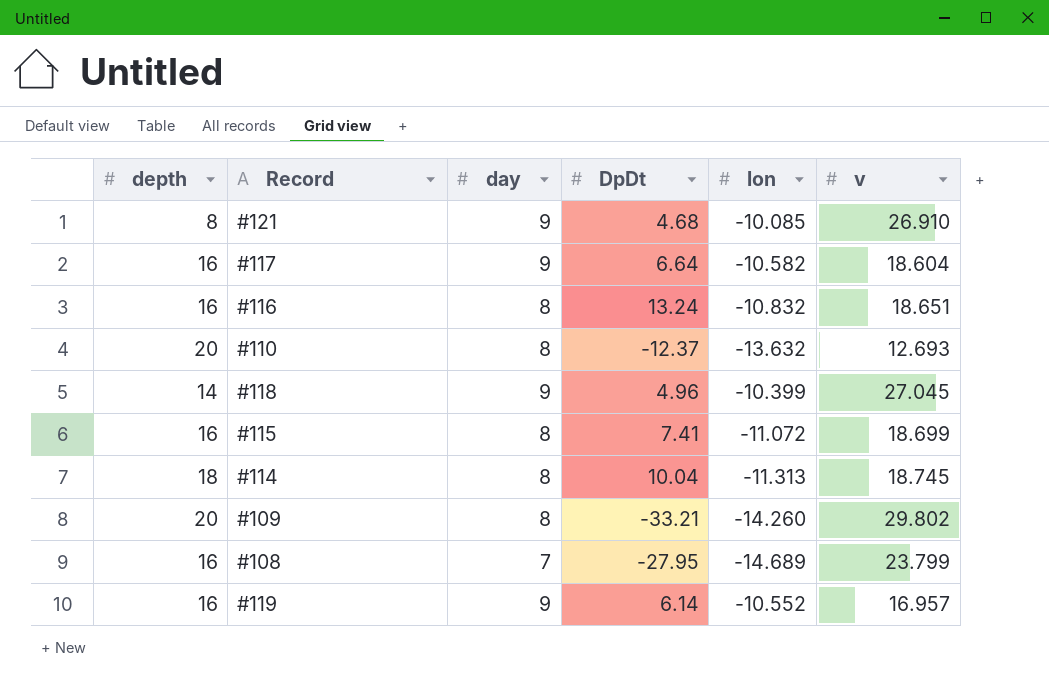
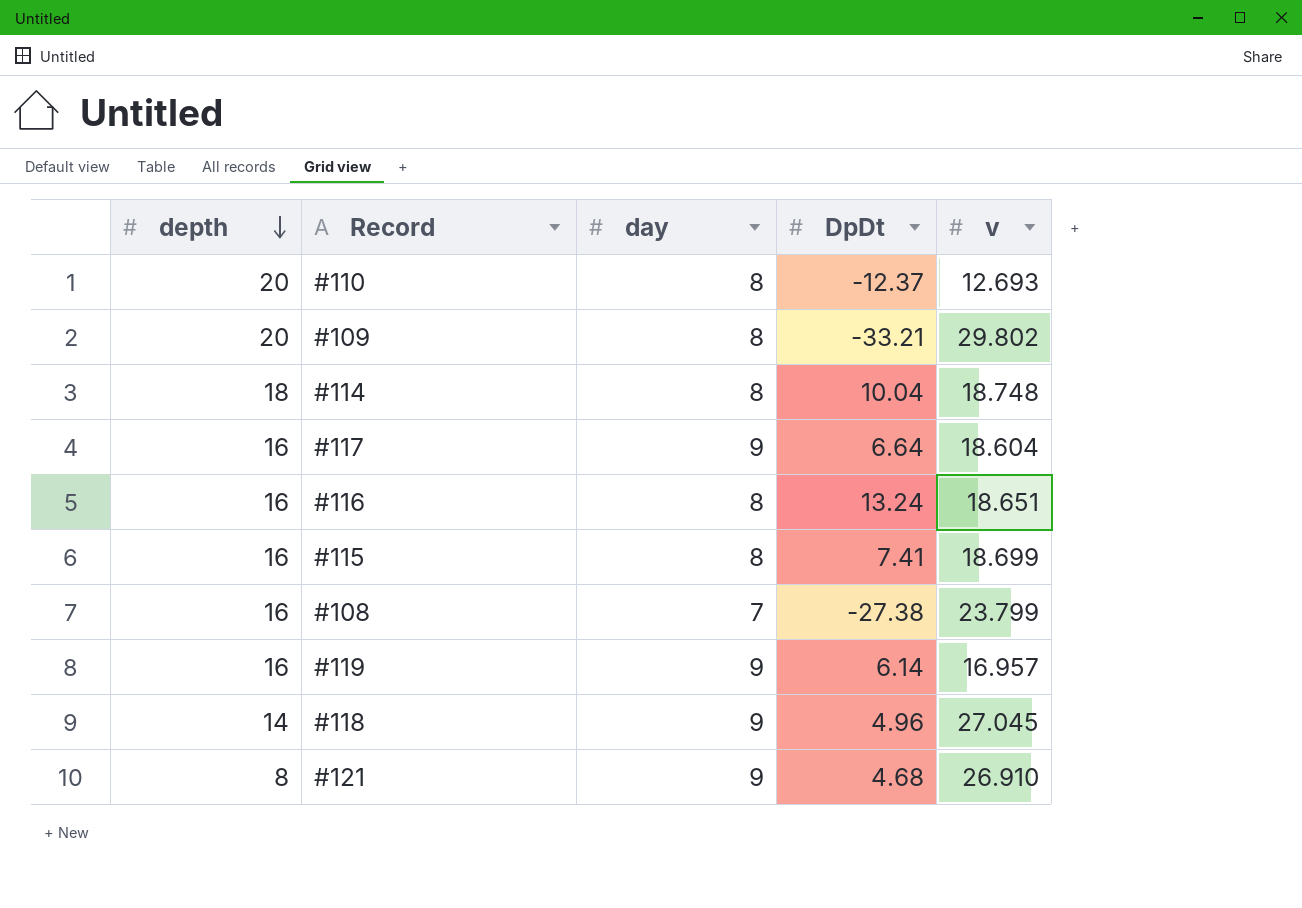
row order: none -> depth descending
column lon | position: 5 -> none
#114 | v: 18.745 -> 18.748
#108 | DpDt: -27.95 -> -27.38

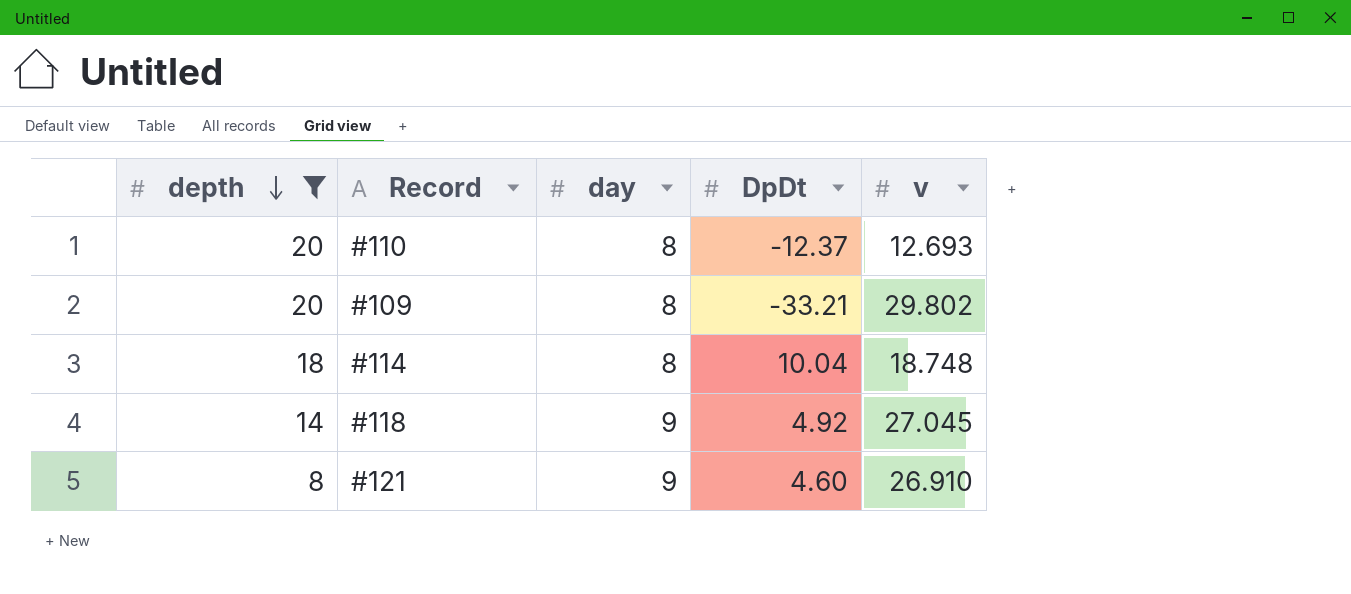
filter: none -> depth != 16
#118 | DpDt: 4.96 -> 4.92
#121 | DpDt: 4.68 -> 4.60

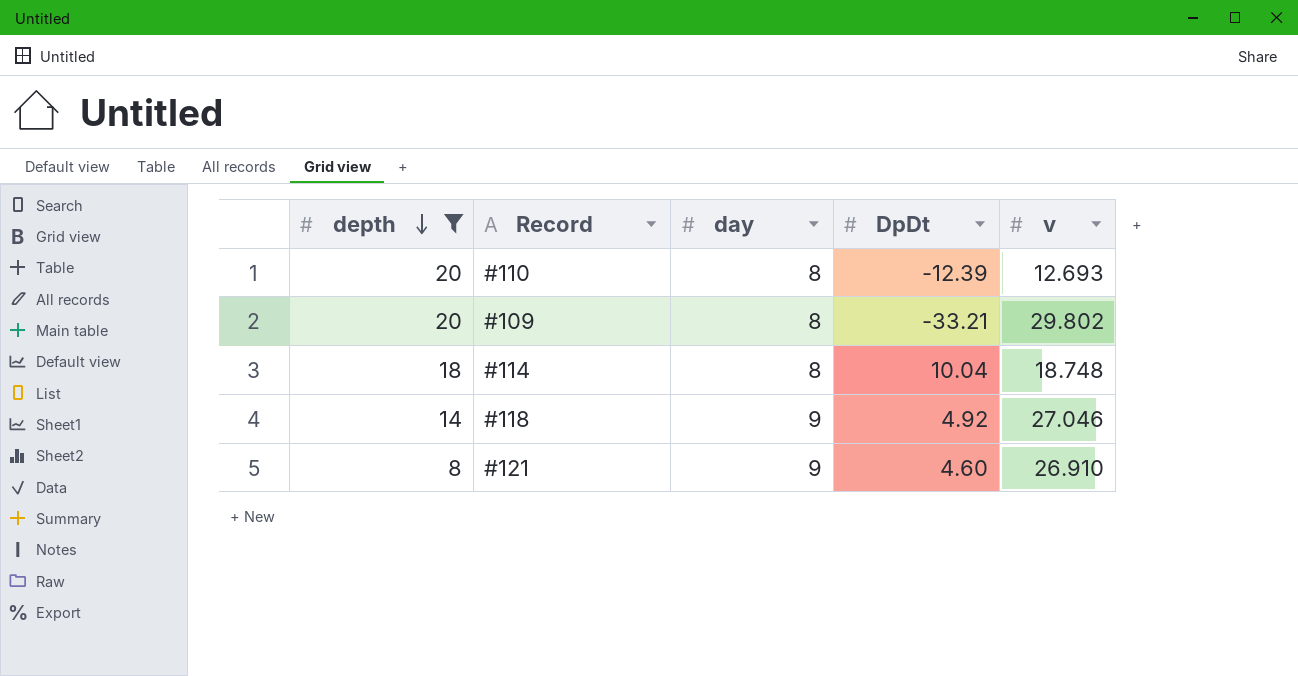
#110 | DpDt: -12.37 -> -12.39
#118 | v: 27.045 -> 27.046

